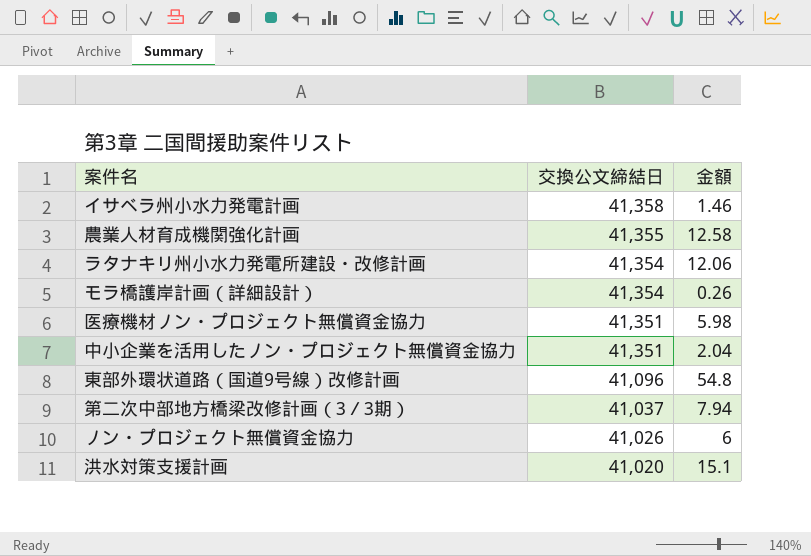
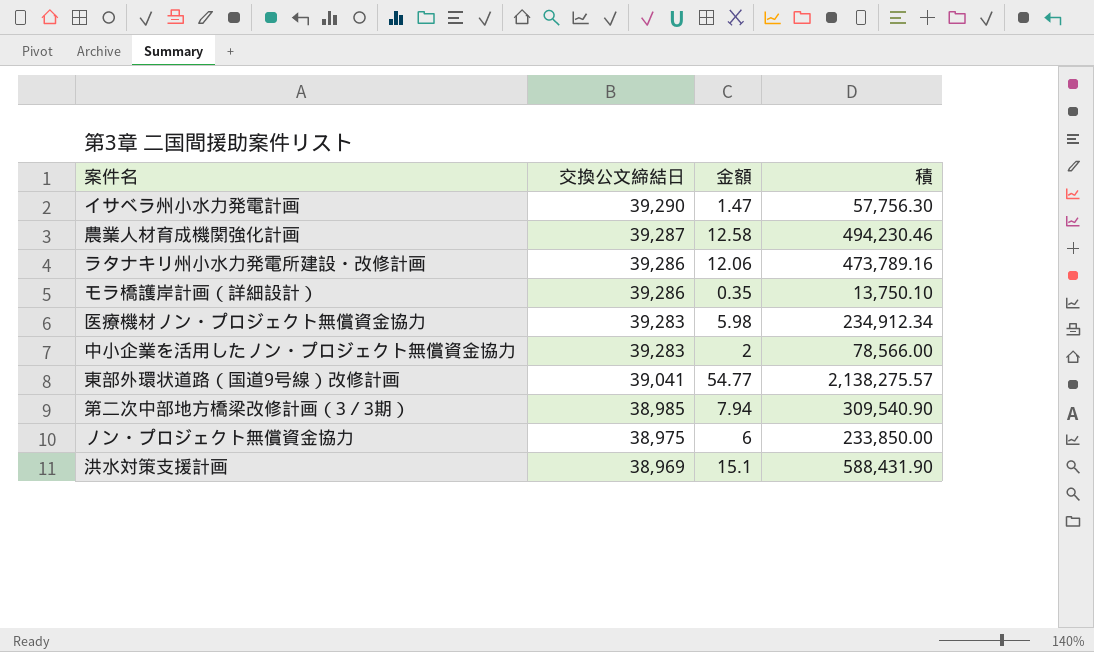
column 積 | formula: none -> [交換公文締結日] * [金額]
イサベラ州小水力発電計画 | 交換公文締結日: 41,358 -> 39,290
イサベラ州小水力発電計画 | 金額: 1.46 -> 1.47
農業人材育成機関強化計画 | 交換公文締結日: 41,355 -> 39,287
ラタナキリ州小水力発電所建設・改修計画 | 交換公文締結日: 41,354 -> 39,286
モラ橋護岸計画（詳細設計） | 交換公文締結日: 41,354 -> 39,286
モラ橋護岸計画（詳細設計） | 金額: 0.26 -> 0.35
医療機材ノン・プロジェクト無償資金協力 | 交換公文締結日: 41,351 -> 39,283
中小企業を活用したノン・プロジェクト無償資金協力 | 交換公文締結日: 41,351 -> 39,283
中小企業を活用したノン・プロジェクト無償資金協力 | 金額: 2.04 -> 2
東部外環状道路（国道9号線）改修計画 | 交換公文締結日: 41,096 -> 39,041
東部外環状道路（国道9号線）改修計画 | 金額: 54.8 -> 54.77
第二次中部地方橋梁改修計画（3／3期） | 交換公文締結日: 41,037 -> 38,985
ノン・プロジェクト無償資金協力 | 交換公文締結日: 41,026 -> 38,975
洪水対策支援計画 | 交換公文締結日: 41,020 -> 38,969

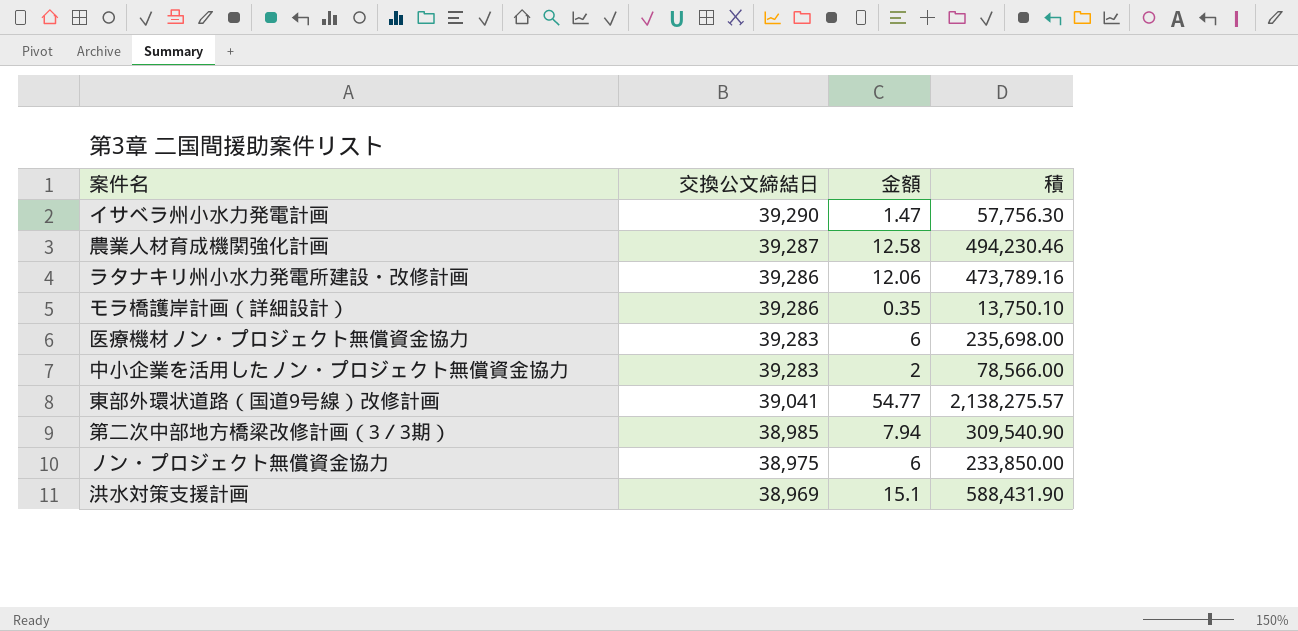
医療機材ノン・プロジェクト無償資金協力 | 金額: 5.98 -> 6
医療機材ノン・プロジェクト無償資金協力 | 積: 234,912.34 -> 235,698.00

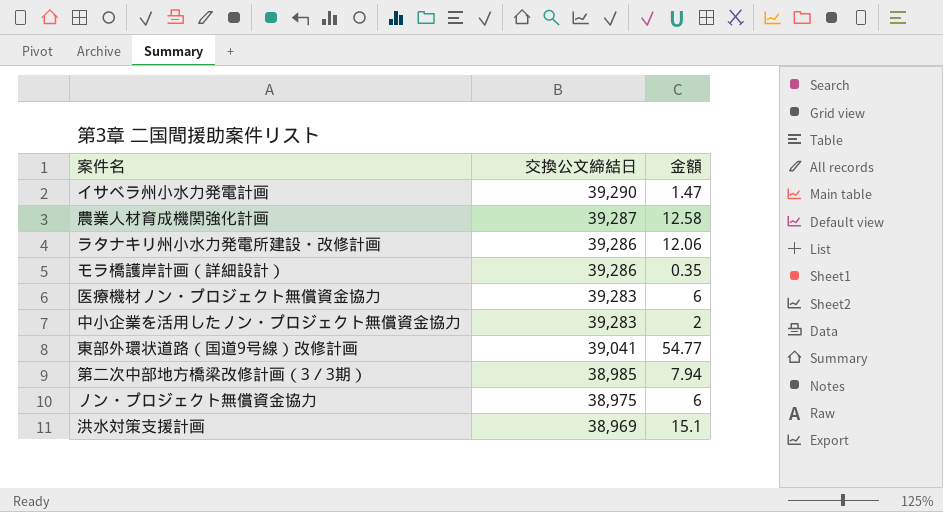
column 積 | formula: [交換公文締結日] * [金額] -> none

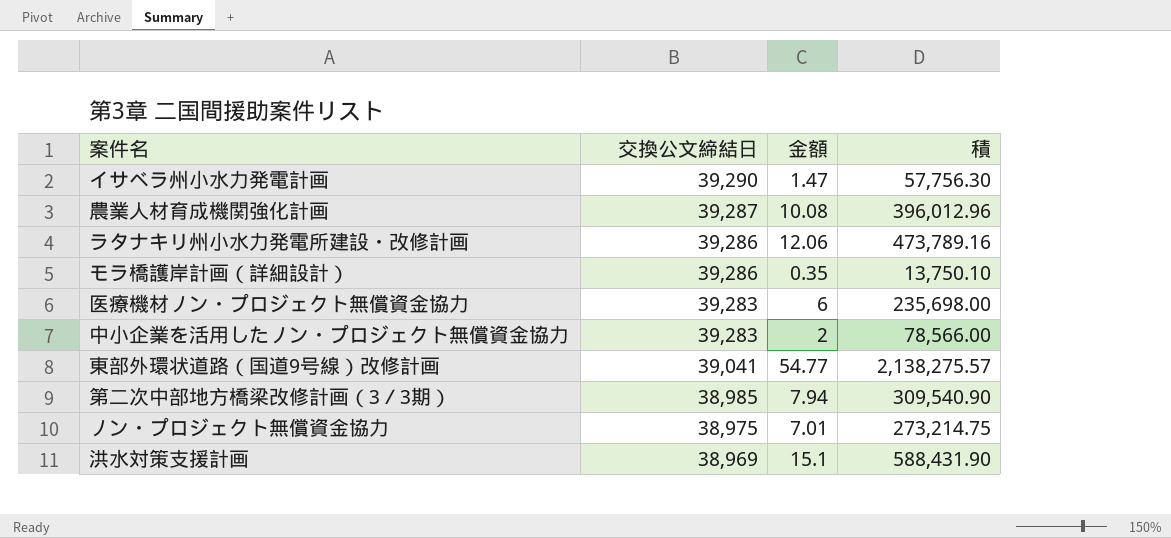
column 積 | formula: none -> [交換公文締結日] * [金額]
農業人材育成機関強化計画 | 金額: 12.58 -> 10.08
ノン・プロジェクト無償資金協力 | 金額: 6 -> 7.01

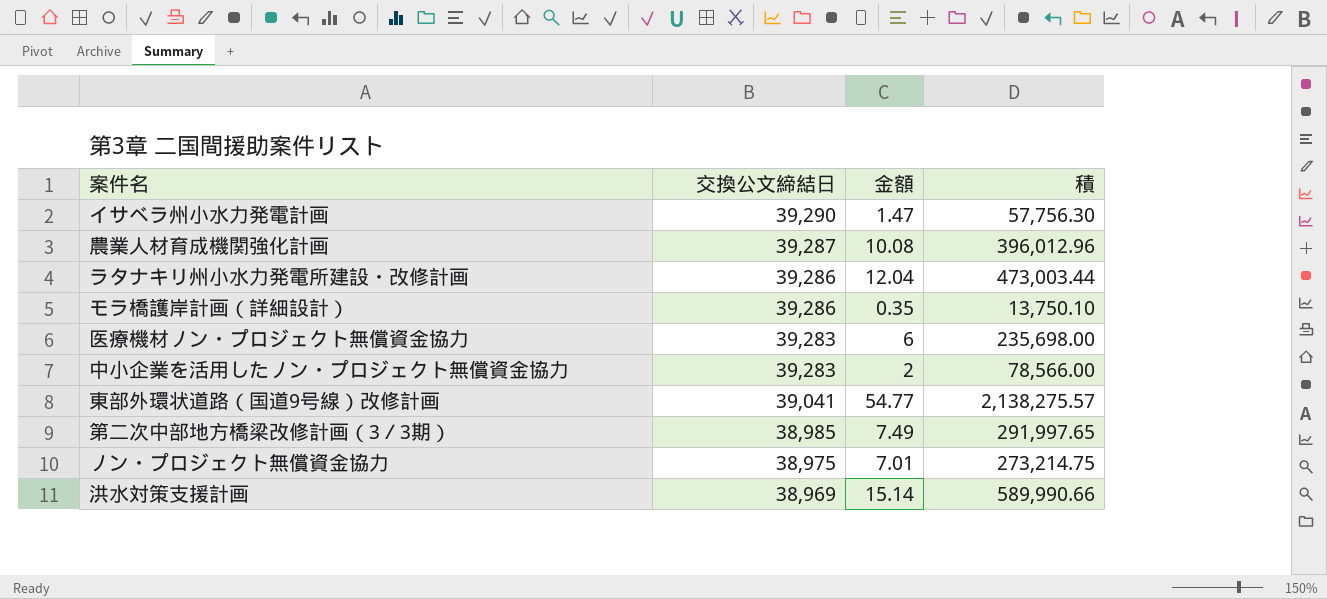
ラタナキリ州小水力発電所建設・改修計画 | 金額: 12.06 -> 12.04
ラタナキリ州小水力発電所建設・改修計画 | 積: 473,789.16 -> 473,003.44
第二次中部地方橋梁改修計画（3／3期） | 金額: 7.94 -> 7.49
第二次中部地方橋梁改修計画（3／3期） | 積: 309,540.90 -> 291,997.65
洪水対策支援計画 | 金額: 15.1 -> 15.14
洪水対策支援計画 | 積: 588,431.90 -> 589,990.66

